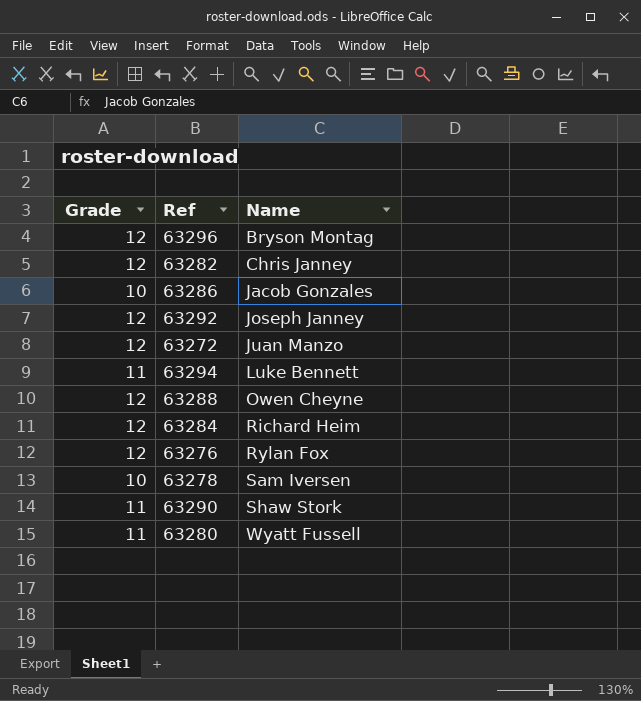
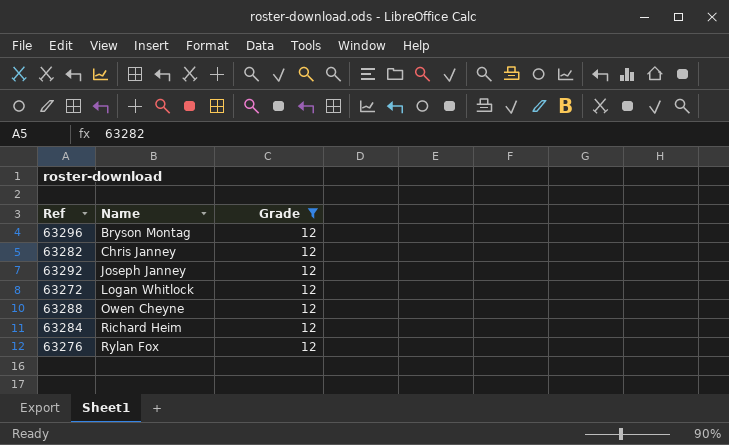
filter: none -> Grade = 12
column Grade | position: 1 -> 3
63272 | Name: Juan Manzo -> Logan Whitlock

